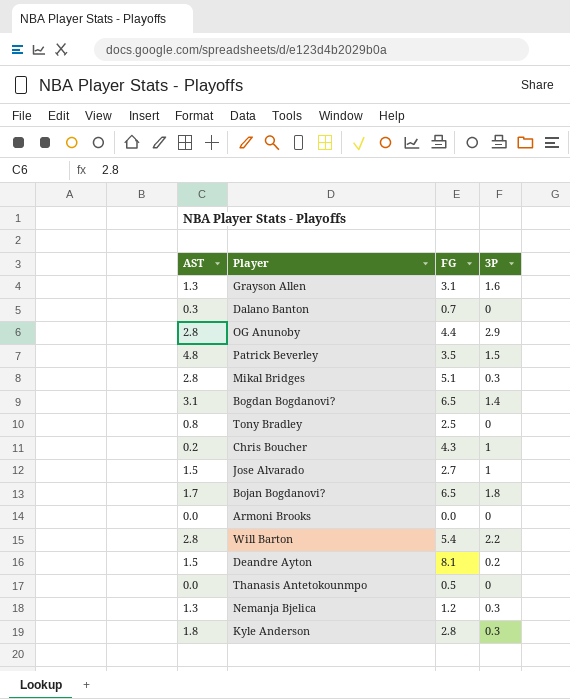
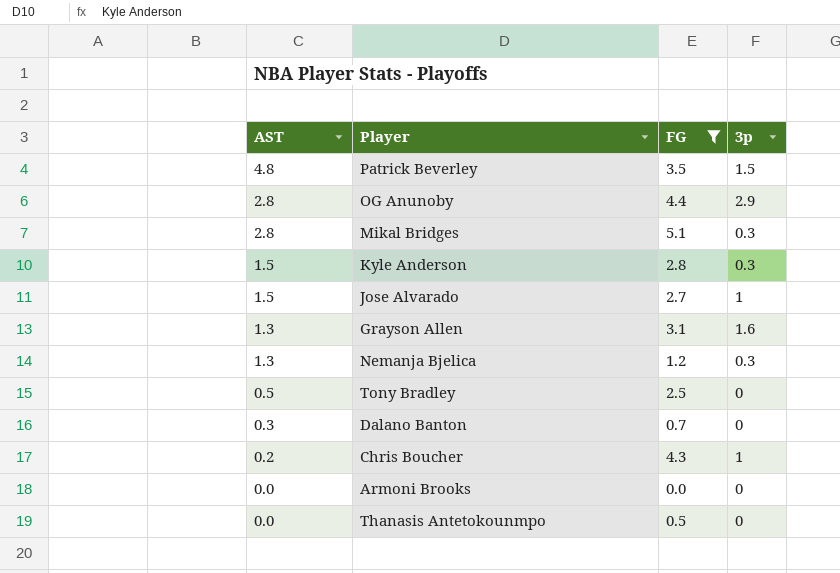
filter: none -> FG <= 5.1
row order: none -> AST descending
column name: 3P -> 3p
Kyle Anderson | AST: 1.8 -> 1.5
Tony Bradley | AST: 0.8 -> 0.5

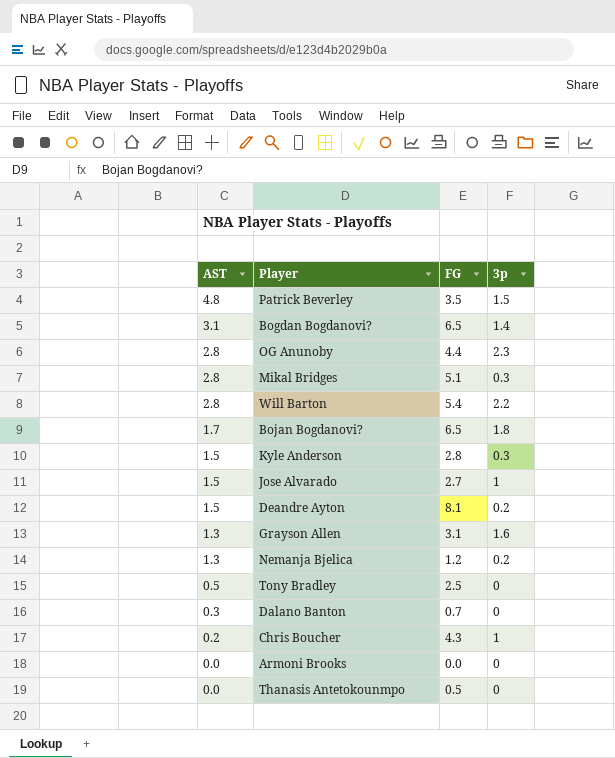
filter: FG <= 5.1 -> none
OG Anunoby | 3p: 2.9 -> 2.3
Nemanja Bjelica | 3p: 0.3 -> 0.2

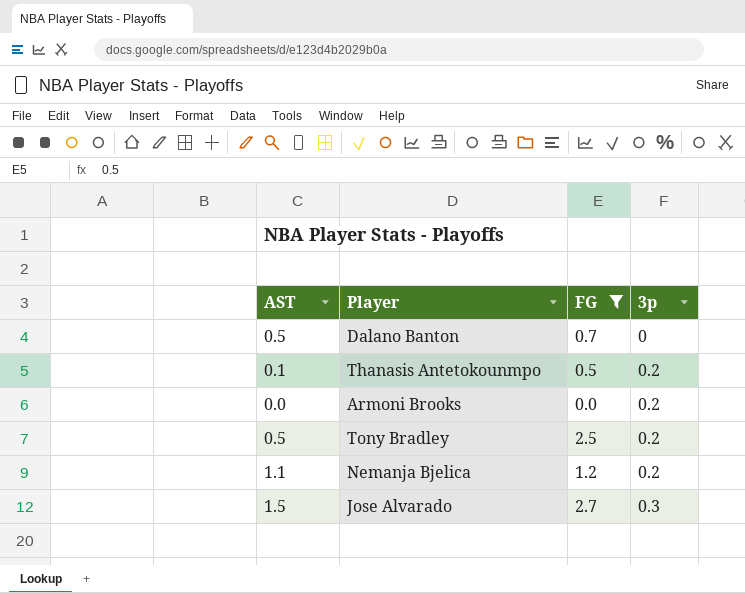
filter: none -> FG <= 2.7
row order: AST descending -> 3p ascending
Dalano Banton | AST: 0.3 -> 0.5
Thanasis Antetokounmpo | AST: 0.0 -> 0.1
Thanasis Antetokounmpo | 3p: 0 -> 0.2
Armoni Brooks | 3p: 0 -> 0.2
Tony Bradley | 3p: 0 -> 0.2
Nemanja Bjelica | AST: 1.3 -> 1.1
Jose Alvarado | 3p: 1 -> 0.3

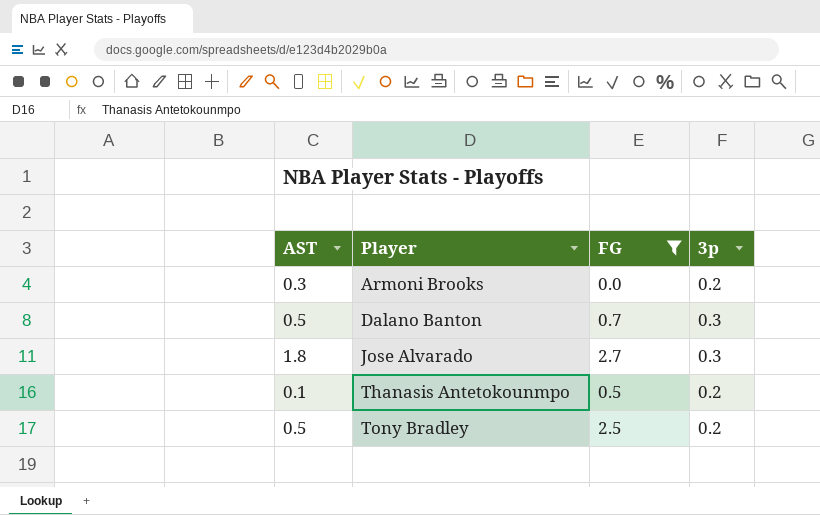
row order: 3p ascending -> Player ascending
row Nemanja Bjelica: 1.1 | 1.2 | 0.2 -> none
Armoni Brooks | AST: 0.0 -> 0.3
Dalano Banton | 3p: 0 -> 0.3
Jose Alvarado | AST: 1.5 -> 1.8

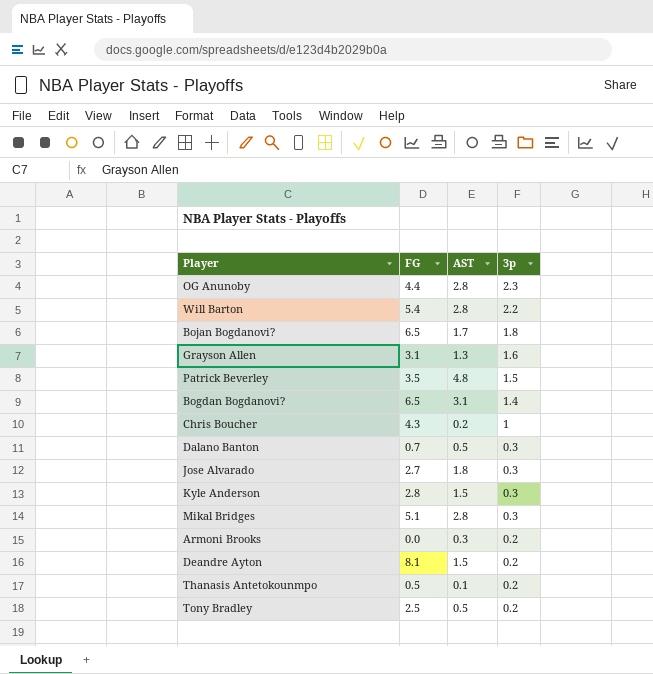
filter: FG <= 2.7 -> none
row order: Player ascending -> 3p descending
column AST | position: 1 -> 3

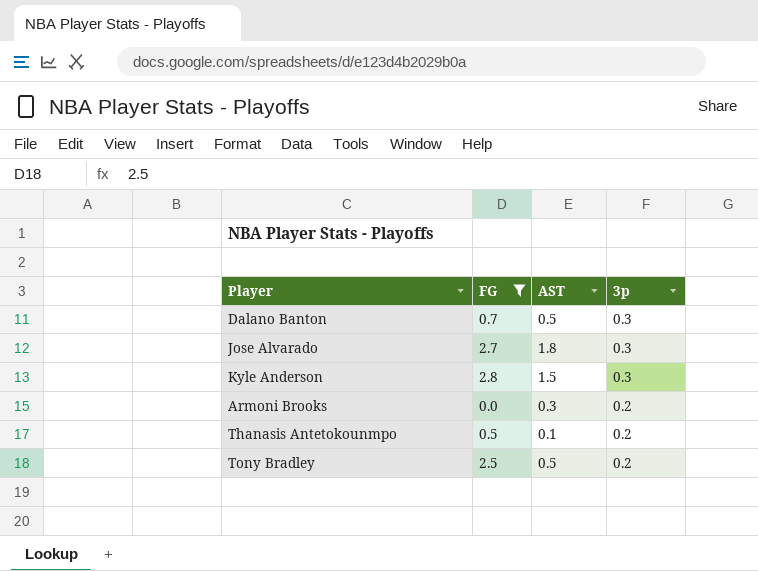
filter: none -> FG <= 2.8

